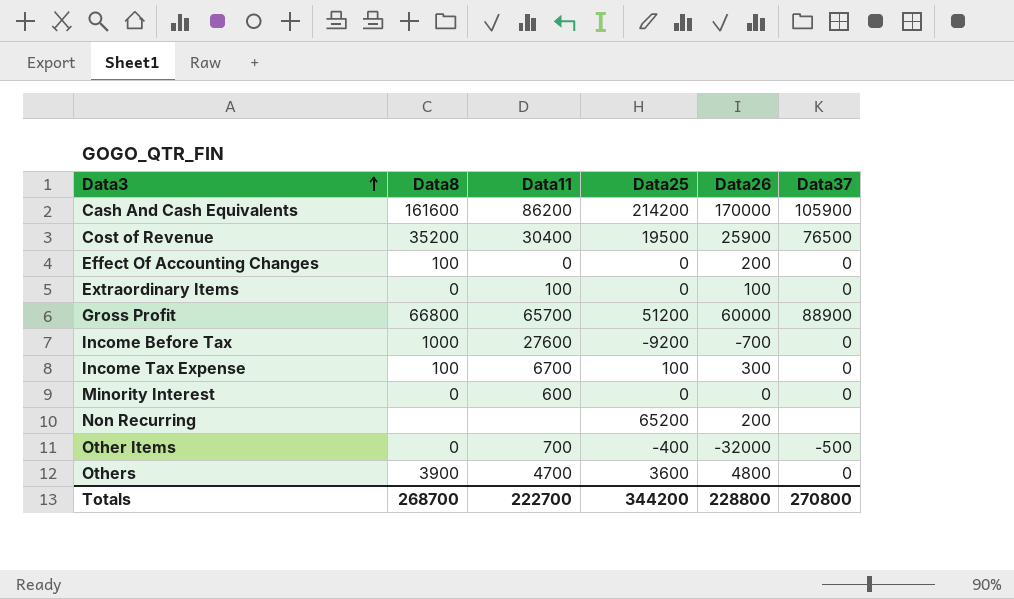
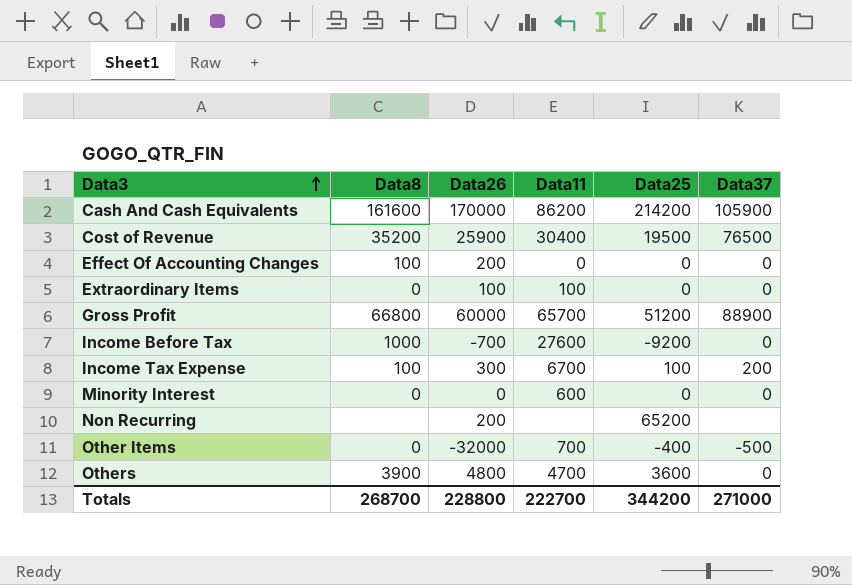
column Data26 | position: 5 -> 3
Income Tax Expense | Data37: 0 -> 200
Totals | Data37: 270800 -> 271000

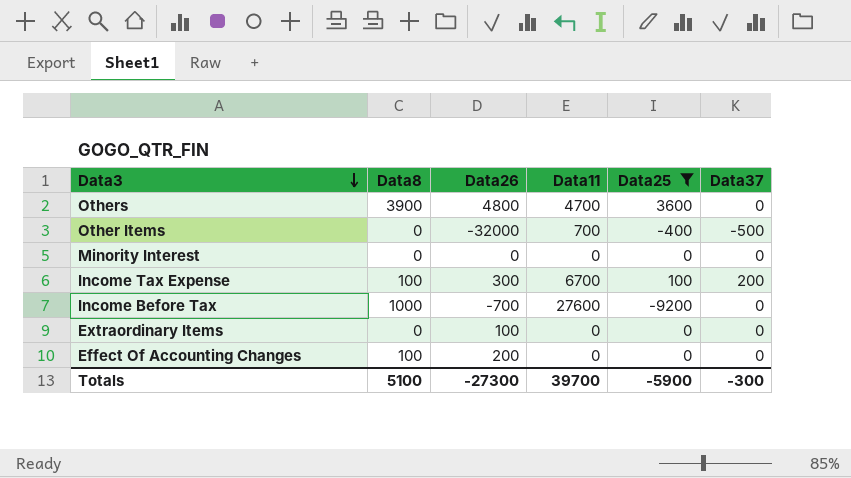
filter: none -> Data25 <= 3600
row order: Data3 ascending -> Data3 descending
Minority Interest | Data11: 600 -> 0
Extraordinary Items | Data11: 100 -> 0
Totals | Data8: 268700 -> 5100
Totals | Data26: 228800 -> -27300
Totals | Data11: 222700 -> 39700
Totals | Data25: 344200 -> -5900
Totals | Data37: 271000 -> -300

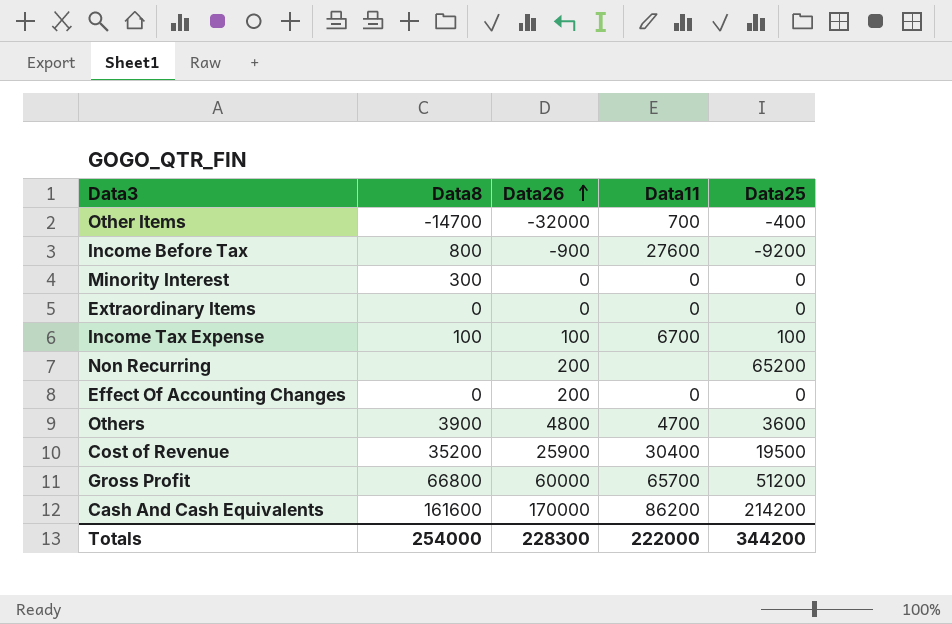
filter: Data25 <= 3600 -> none
row order: Data3 descending -> Data26 ascending
column Data37 | position: 6 -> none
Other Items | Data8: 0 -> -14700
Income Before Tax | Data8: 1000 -> 800
Income Before Tax | Data26: -700 -> -900
Minority Interest | Data8: 0 -> 300
Extraordinary Items | Data26: 100 -> 0
Income Tax Expense | Data26: 300 -> 100
Effect Of Accounting Changes | Data8: 100 -> 0
Totals | Data8: 5100 -> 254000
Totals | Data26: -27300 -> 228300
Totals | Data11: 39700 -> 222000
Totals | Data25: -5900 -> 344200

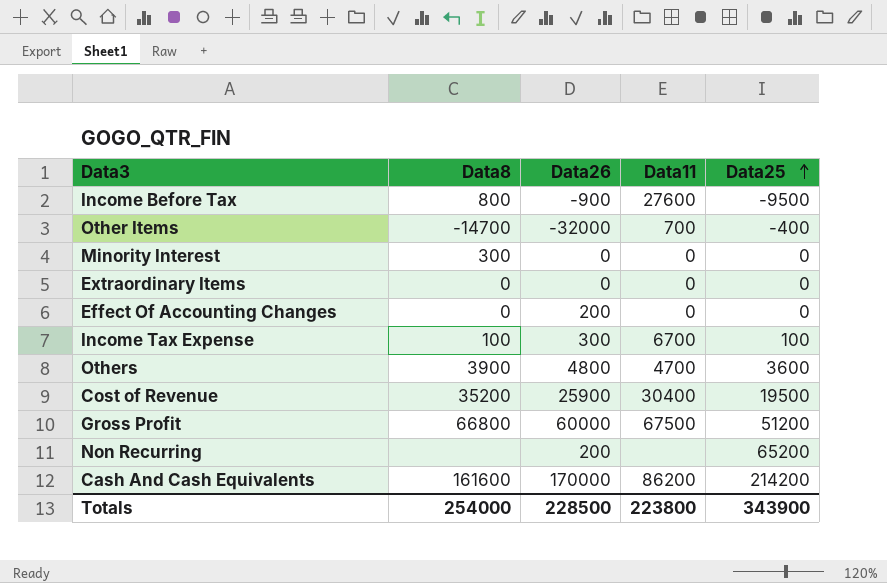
row order: Data26 ascending -> Data25 ascending
Income Before Tax | Data25: -9200 -> -9500
Income Tax Expense | Data26: 100 -> 300
Gross Profit | Data11: 65700 -> 67500
Totals | Data26: 228300 -> 228500
Totals | Data11: 222000 -> 223800
Totals | Data25: 344200 -> 343900

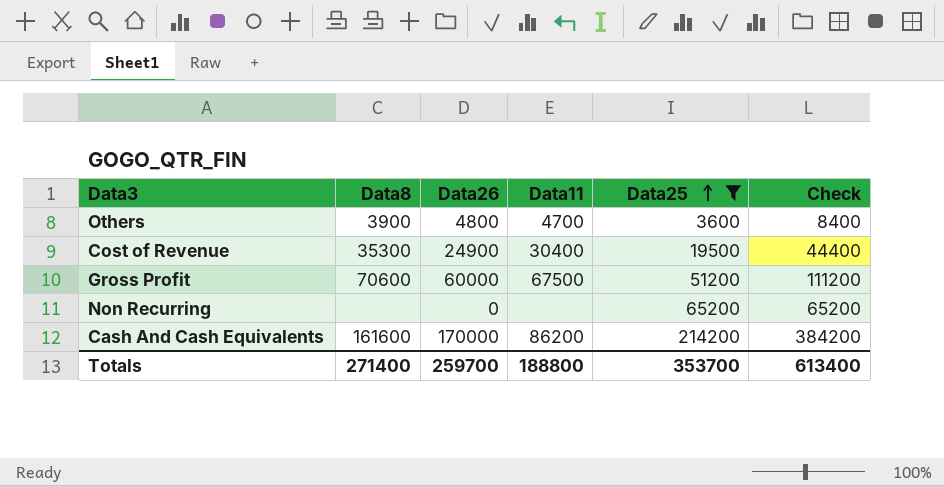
filter: none -> Data25 >= 3600
column Check | formula: none -> [Data26] + [Data25]
Cost of Revenue | Data8: 35200 -> 35300
Cost of Revenue | Data26: 25900 -> 24900
Gross Profit | Data8: 66800 -> 70600
Non Recurring | Data26: 200 -> 0
Totals | Data8: 254000 -> 271400
Totals | Data26: 228500 -> 259700
Totals | Data11: 223800 -> 188800
Totals | Data25: 343900 -> 353700

